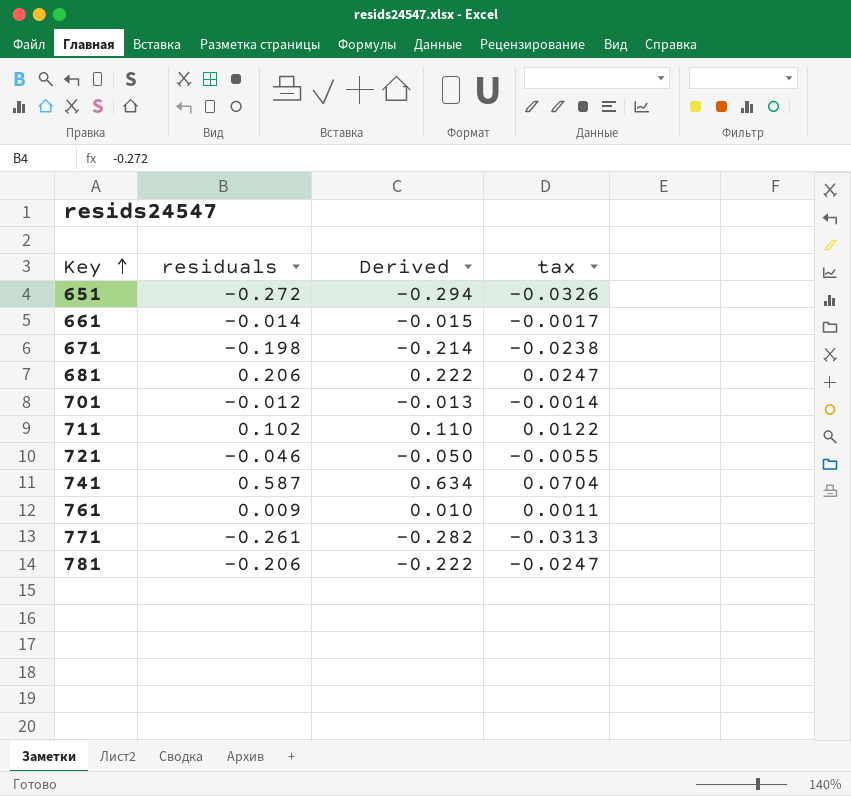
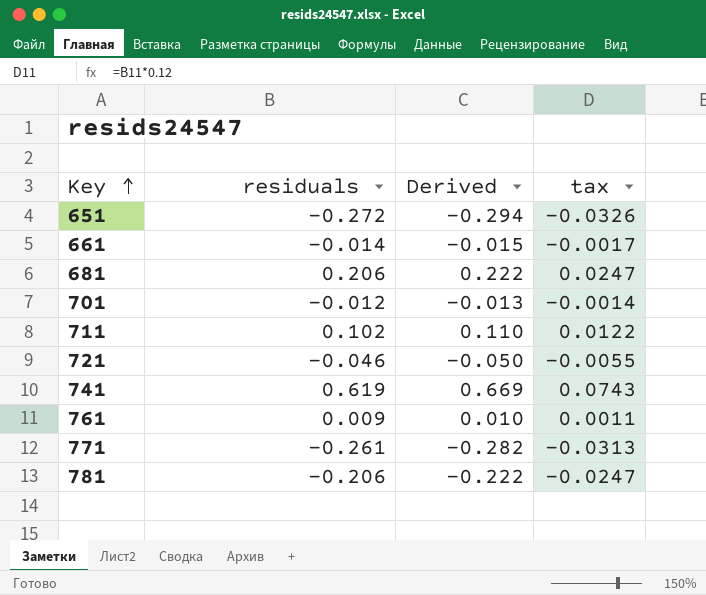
row 671: -0.198 | -0.214 | -0.0238 -> none
741 | residuals: 0.587 -> 0.619
741 | Derived: 0.634 -> 0.669
741 | tax: 0.0704 -> 0.0743

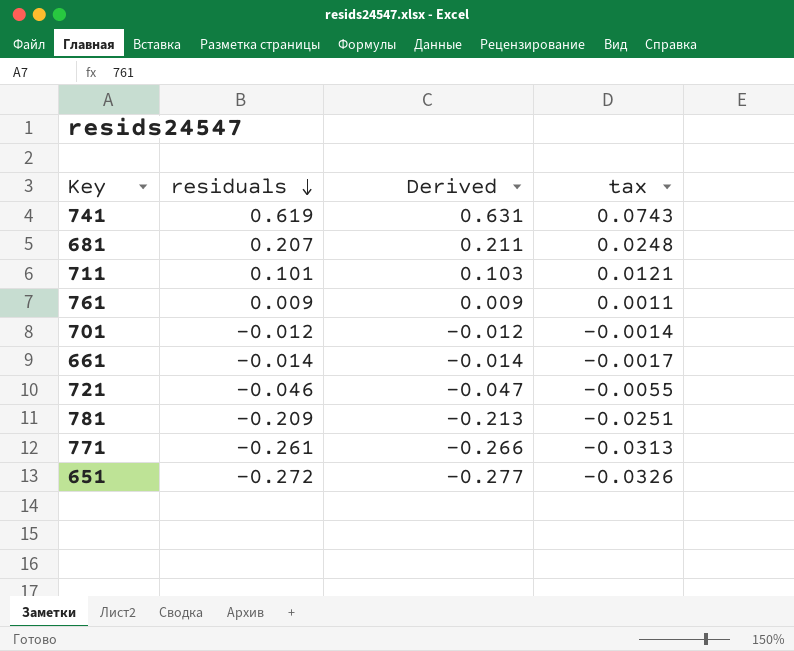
row order: Key ascending -> residuals descending
column Derived | formula: [residuals] * 1.08 -> [residuals] * 1.02
681 | residuals: 0.206 -> 0.207
681 | tax: 0.0247 -> 0.0248
711 | residuals: 0.102 -> 0.101
711 | tax: 0.0122 -> 0.0121
781 | residuals: -0.206 -> -0.209
781 | tax: -0.0247 -> -0.0251

